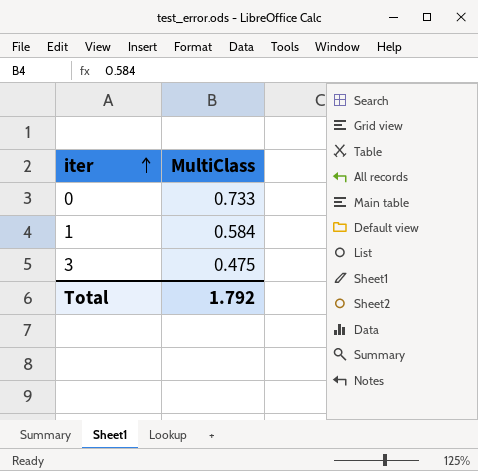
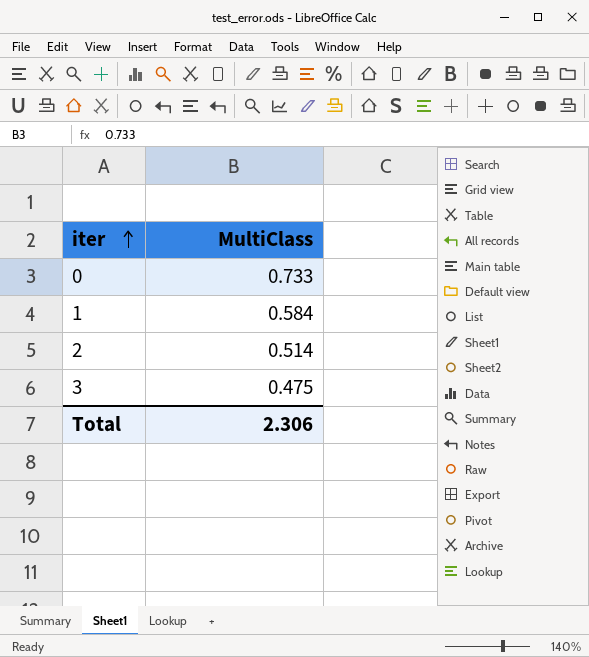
row 2: none -> 0.514
Total | MultiClass: 1.792 -> 2.306

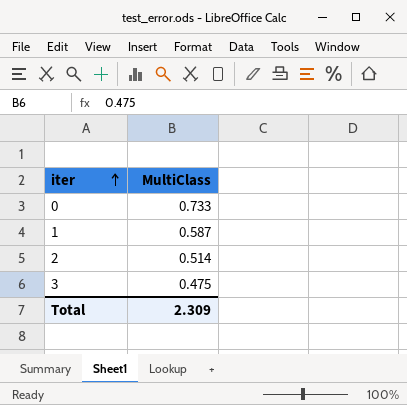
1 | MultiClass: 0.584 -> 0.587
Total | MultiClass: 2.306 -> 2.309

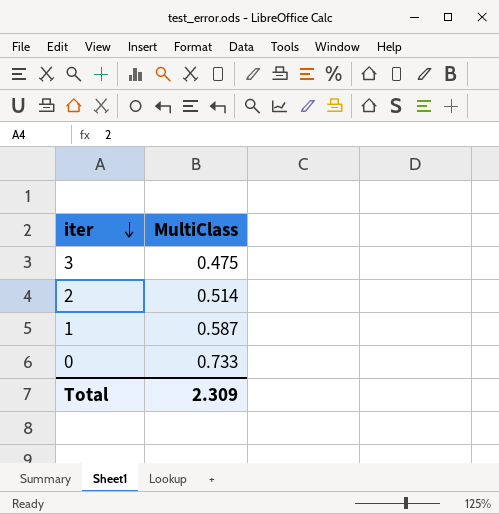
row order: iter ascending -> iter descending

